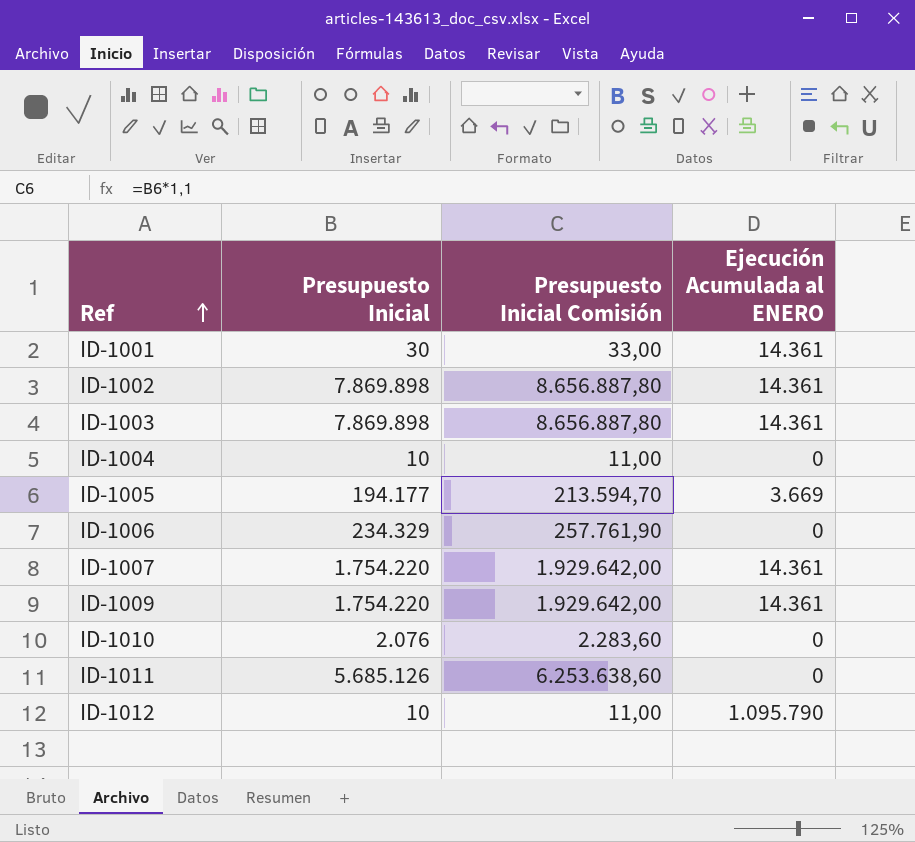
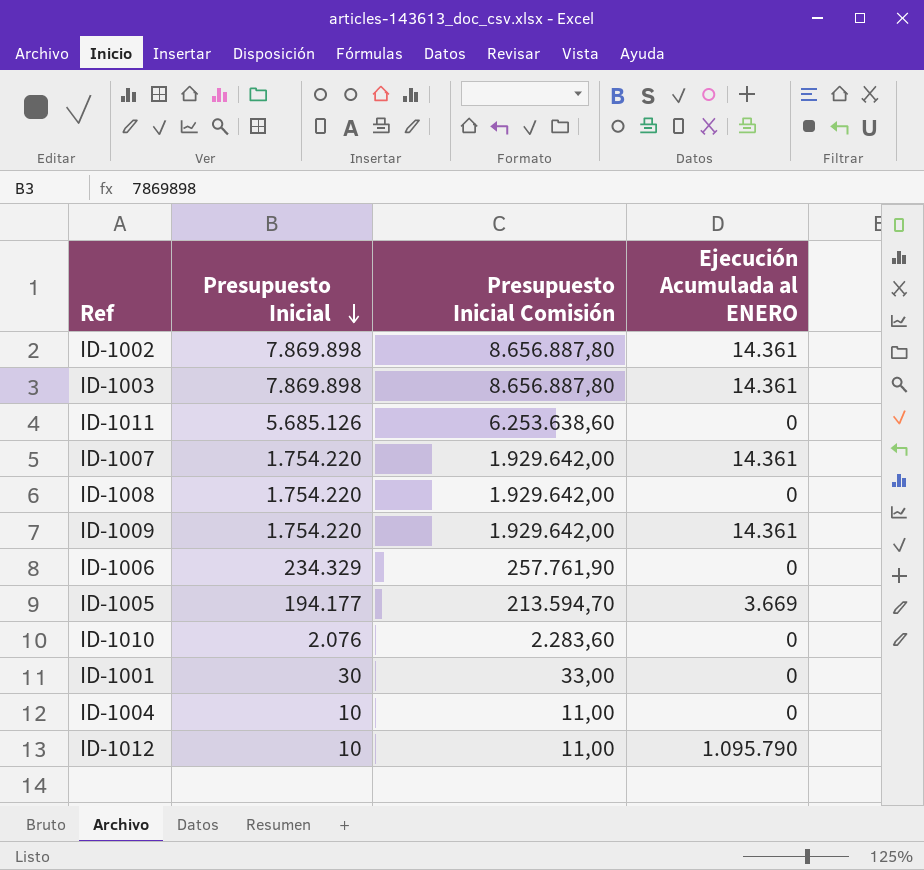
row order: Ref ascending -> Presupuesto Inicial descending
row ID-1008: none -> 1.754.220 | 1.929.642,00 | 0
ID-1001 | Ejecución Acumulada al ENERO: 14.361 -> 0

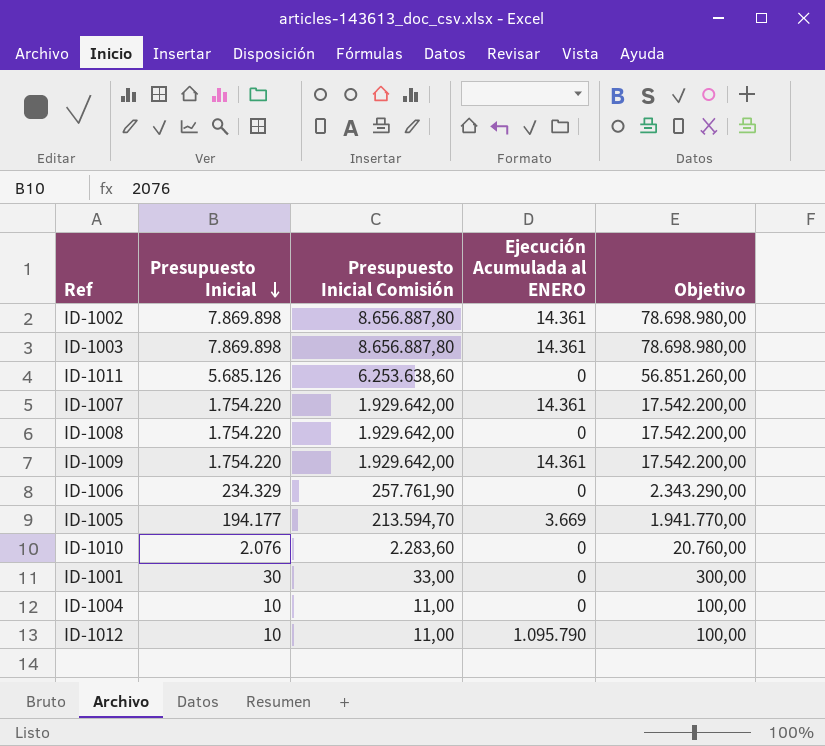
column Objetivo | formula: none -> [Presupuesto Inicial] * 10

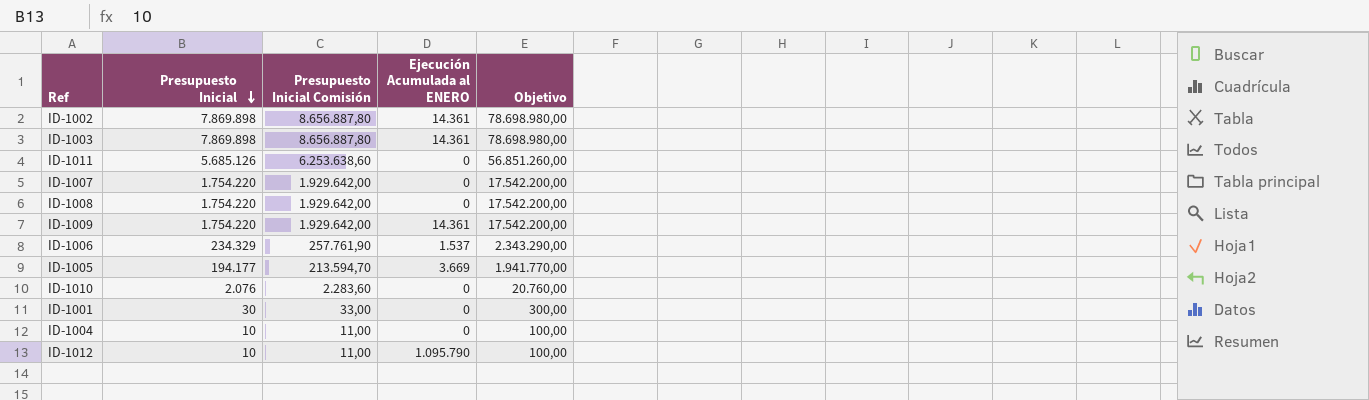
ID-1007 | Ejecución Acumulada al ENERO: 14.361 -> 0
ID-1006 | Ejecución Acumulada al ENERO: 0 -> 1.537

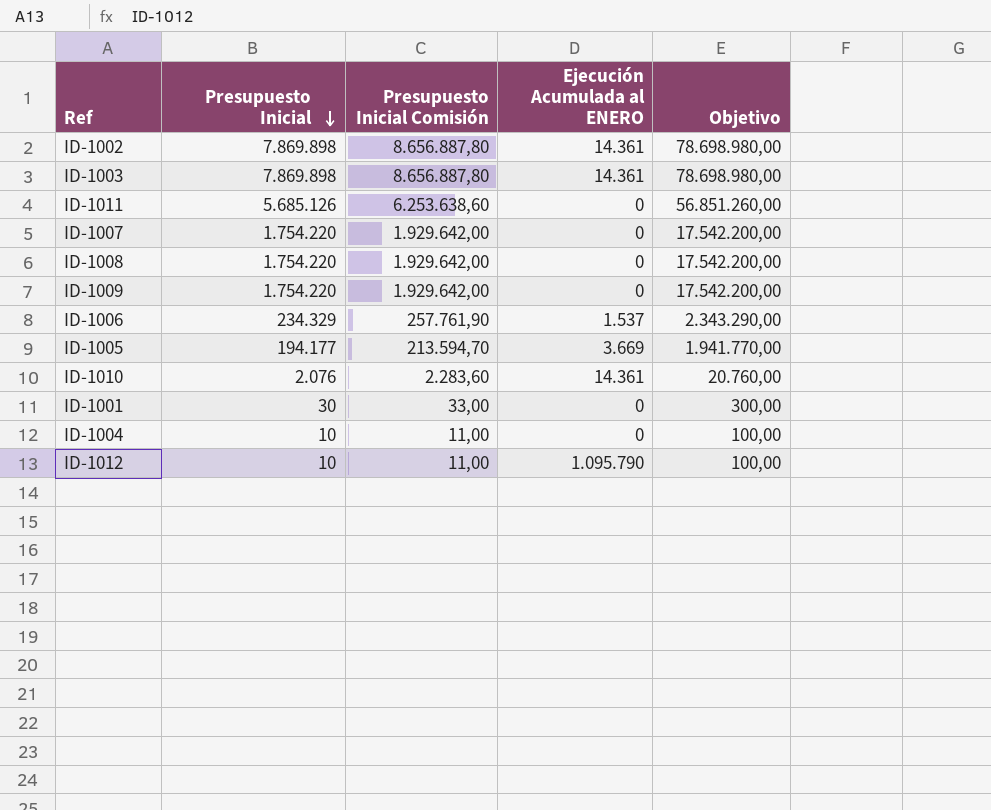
ID-1009 | Ejecución Acumulada al ENERO: 14.361 -> 0
ID-1010 | Ejecución Acumulada al ENERO: 0 -> 14.361

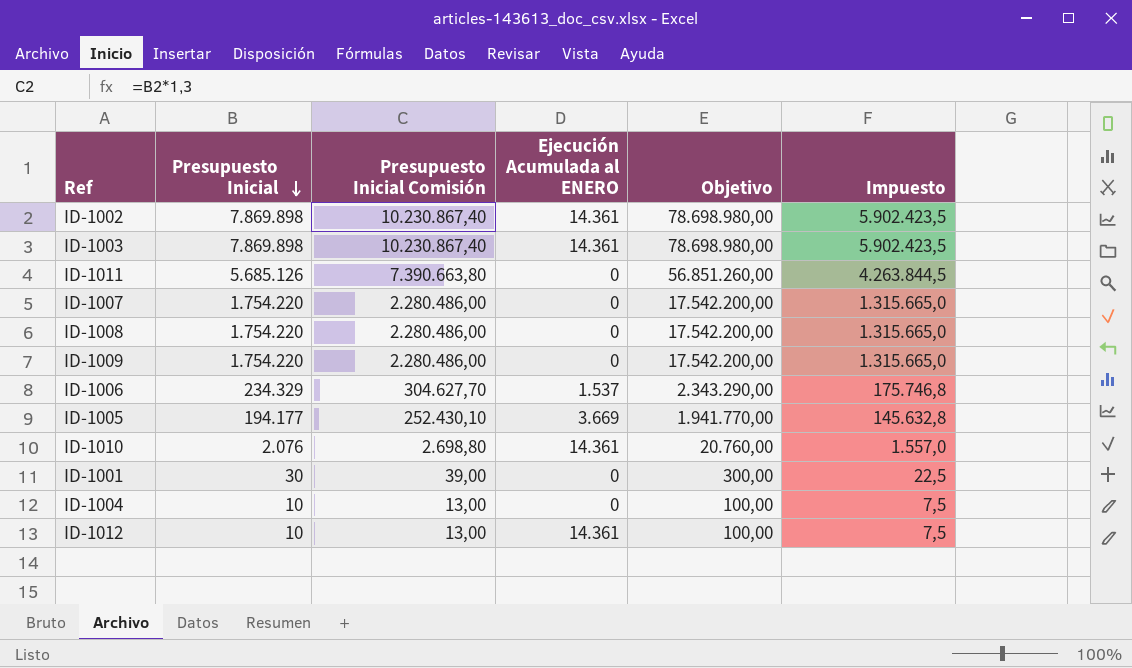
column Presupuesto Inicial Comisión | formula: [Presupuesto Inicial] * 1,1 -> [Presupuesto Inicial] * 1,3
column Impuesto | formula: none -> [Presupuesto Inicial] * 0,75
ID-1012 | Ejecución Acumulada al ENERO: 1.095.790 -> 14.361

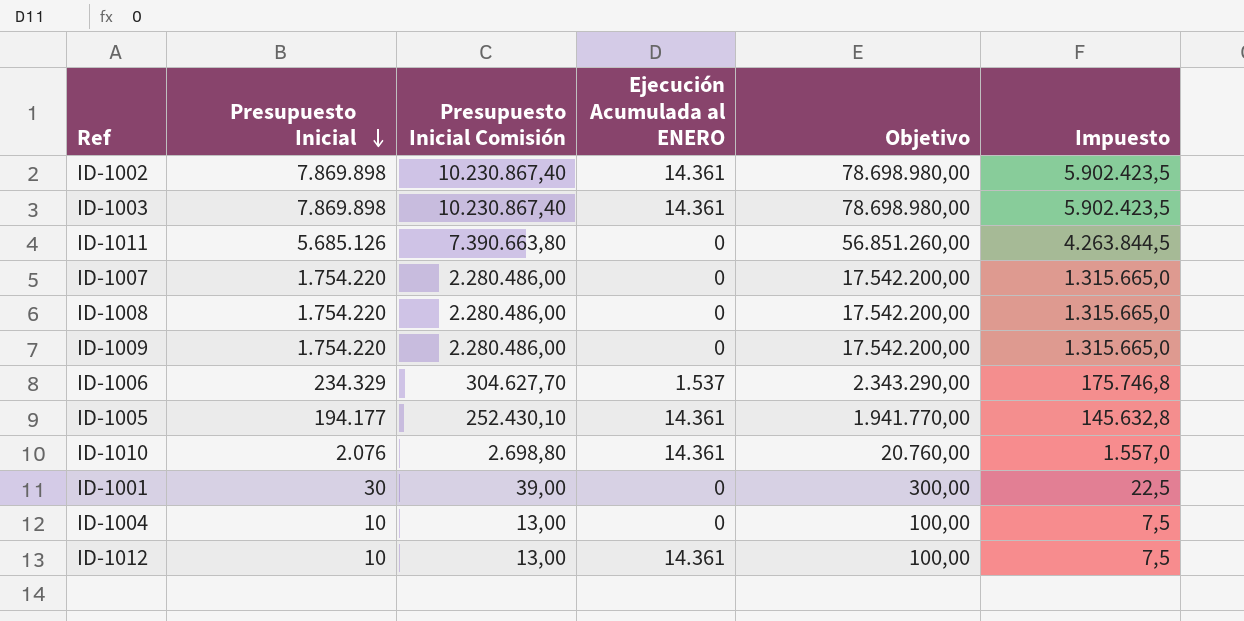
ID-1005 | Ejecución Acumulada al ENERO: 3.669 -> 14.361

